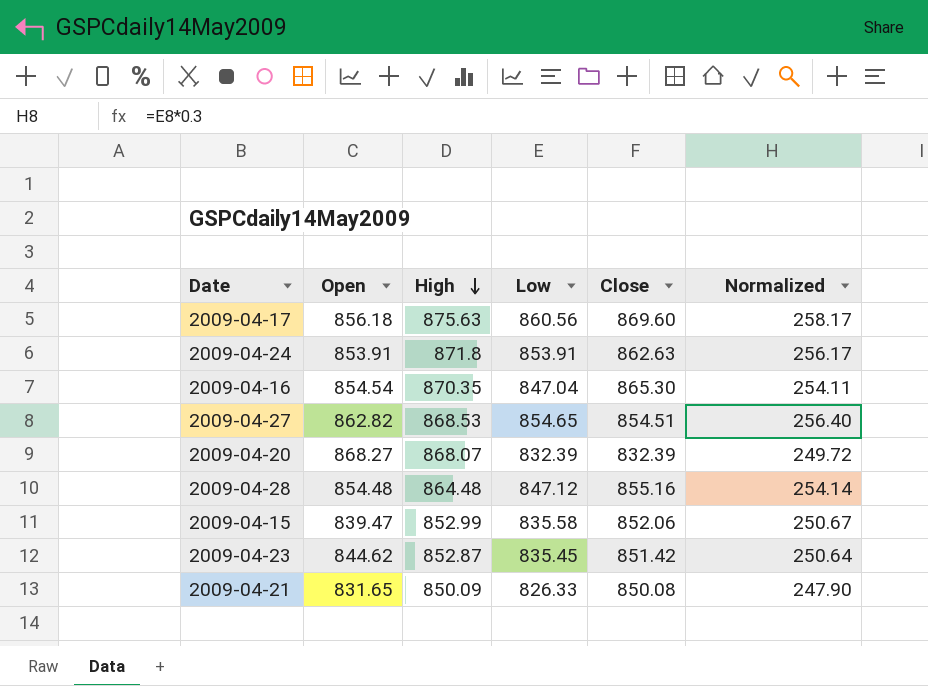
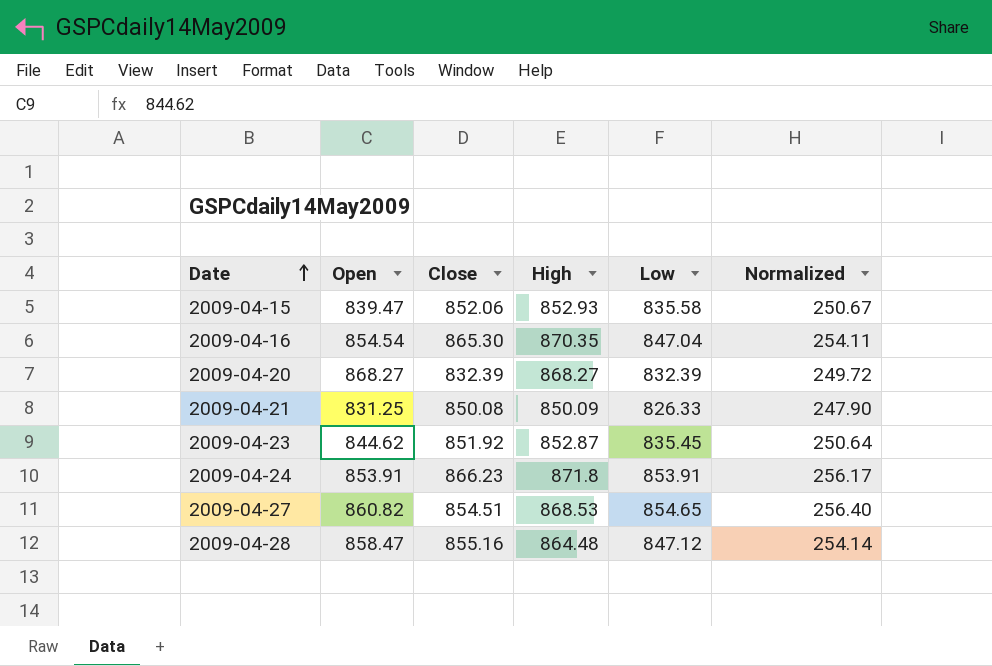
row order: High descending -> Date ascending
column Close | position: 5 -> 3
row 2009-04-17: 856.18 | 875.63 | 860.56 | 869.60 | 258.17 -> none
2009-04-15 | High: 852.99 -> 852.93
2009-04-20 | High: 868.07 -> 868.27
2009-04-21 | Open: 831.65 -> 831.25
2009-04-23 | Close: 851.42 -> 851.92
2009-04-24 | Close: 862.63 -> 866.23
2009-04-27 | Open: 862.82 -> 860.82
2009-04-28 | Open: 854.48 -> 858.47

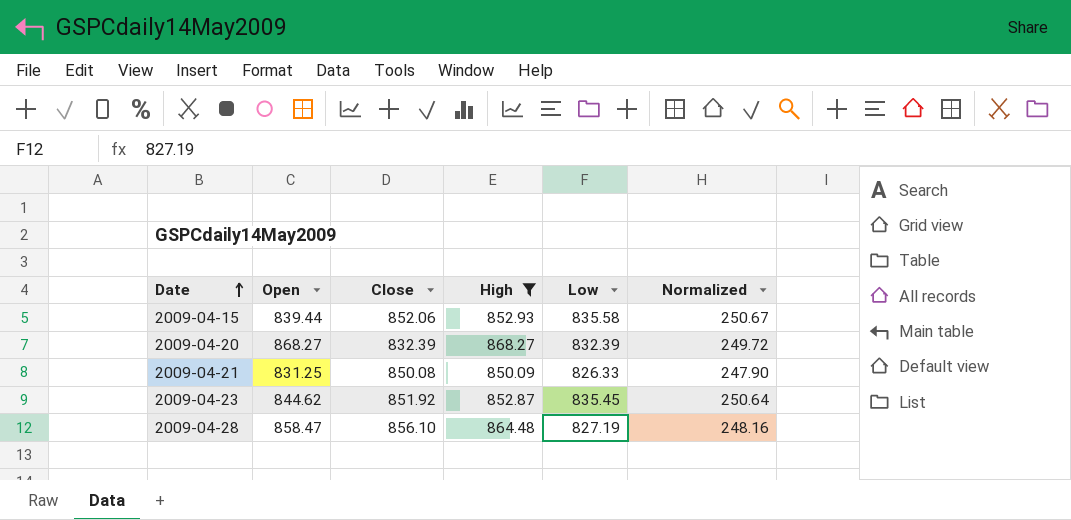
filter: none -> High <= 868.27
2009-04-15 | Open: 839.47 -> 839.44
2009-04-28 | Close: 855.16 -> 856.10
2009-04-28 | Low: 847.12 -> 827.19
2009-04-28 | Normalized: 254.14 -> 248.16

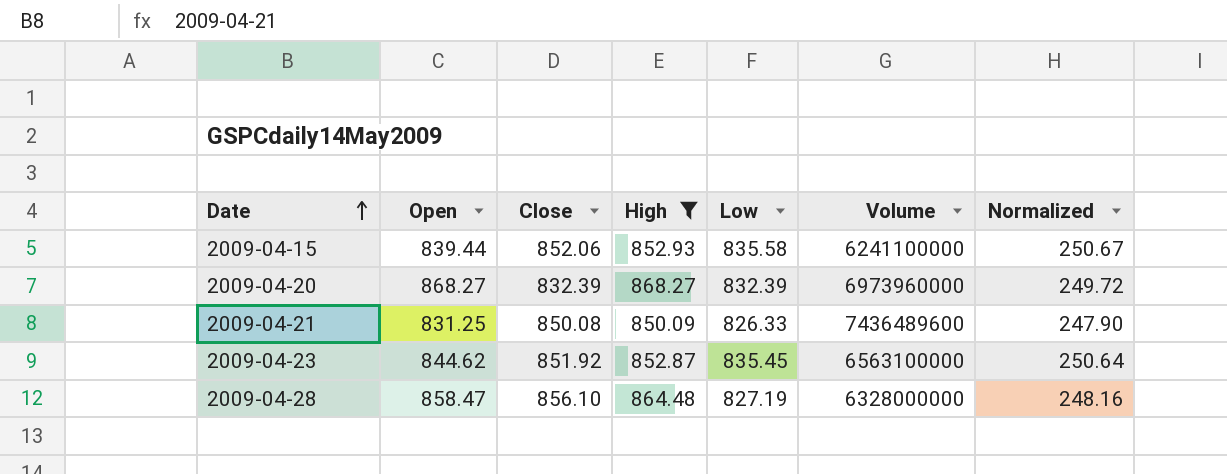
column Volume | position: none -> 6

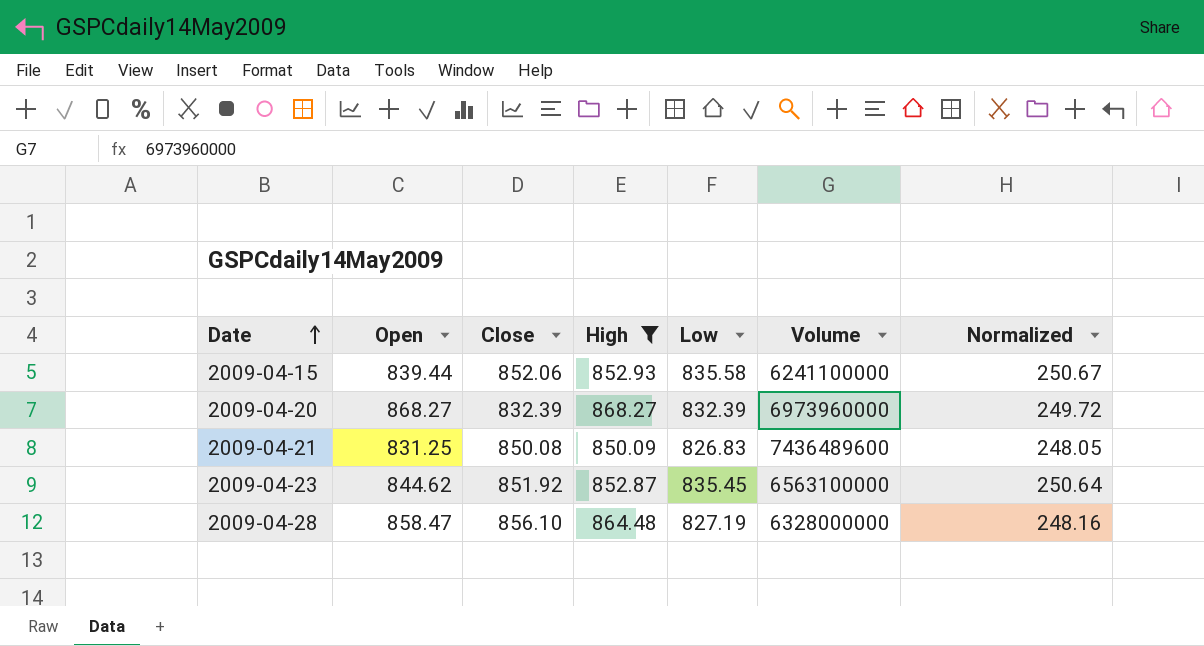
2009-04-21 | Low: 826.33 -> 826.83
2009-04-21 | Normalized: 247.90 -> 248.05

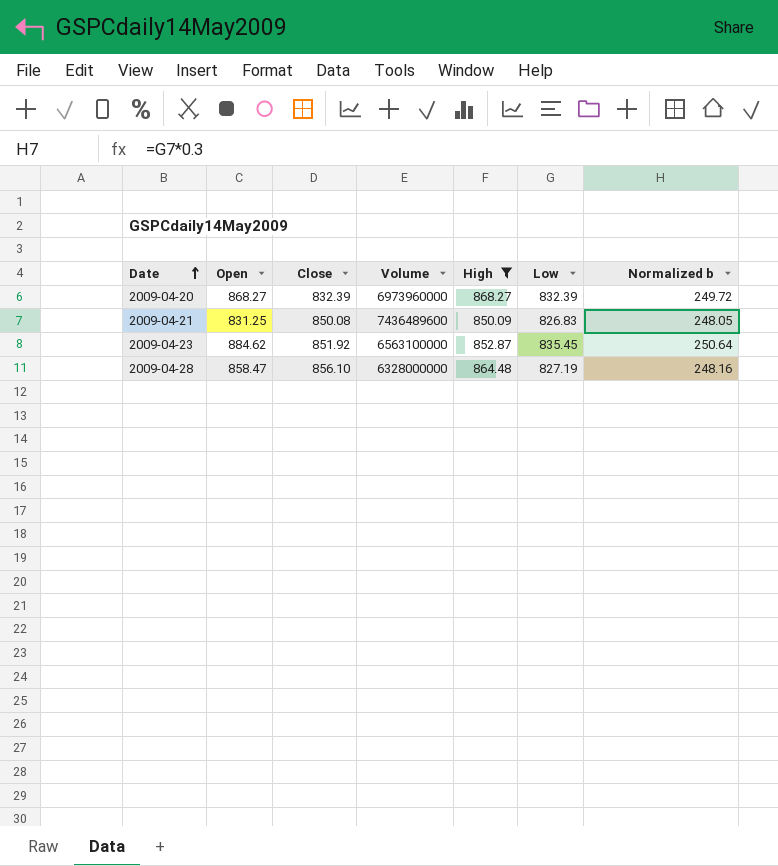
column Volume | position: 6 -> 4
column name: Normalized -> Normalized b
row 2009-04-15: 839.44 | 852.06 | 852.93 | 835.58 | 6241100000 | 250.67 -> none
2009-04-23 | Open: 844.62 -> 884.62

